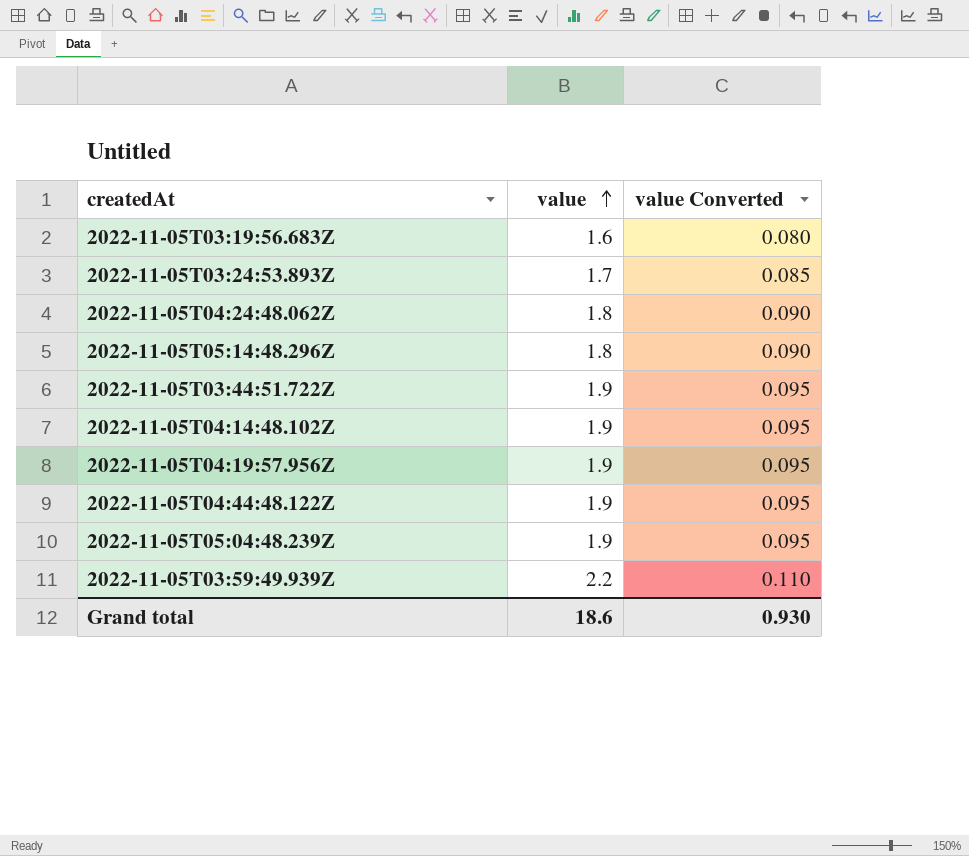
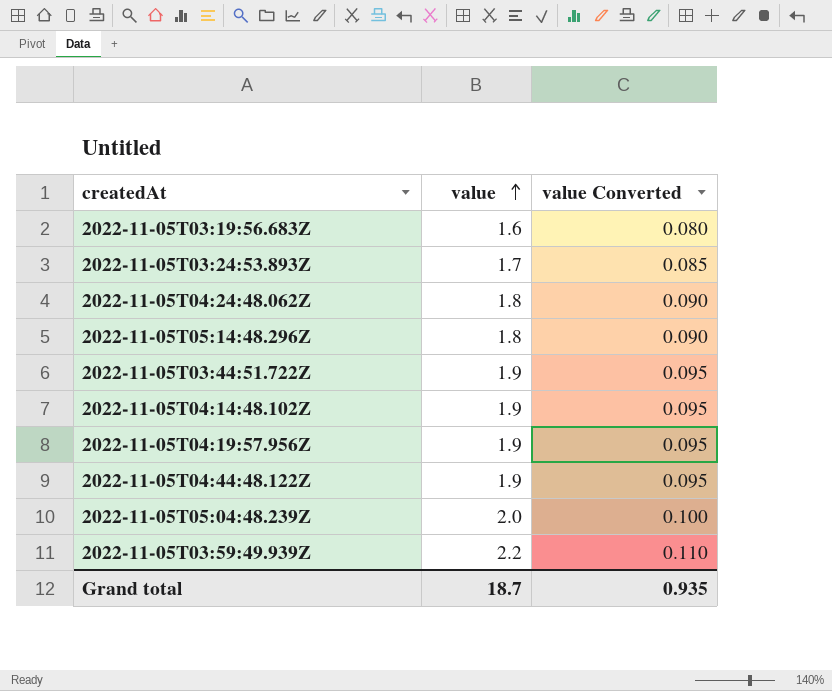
2022-11-05T05:04:48.239Z | value: 1.9 -> 2.0
2022-11-05T05:04:48.239Z | value Converted: 0.095 -> 0.100
Grand total | value: 18.6 -> 18.7
Grand total | value Converted: 0.930 -> 0.935

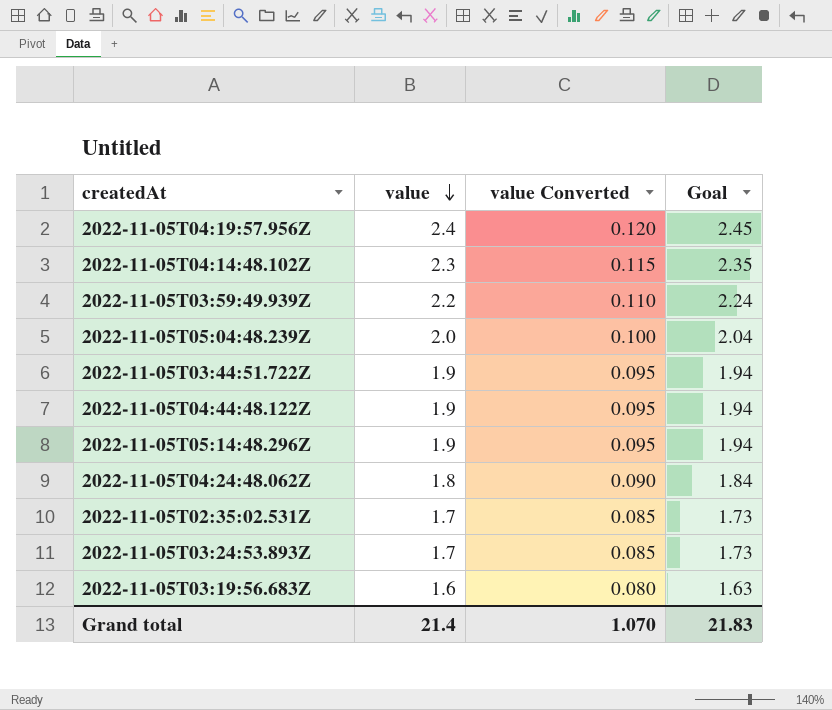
row order: value ascending -> value descending
column Goal | formula: none -> [value] * 1.02
2022-11-05T04:19:57.956Z | value: 1.9 -> 2.4
2022-11-05T04:19:57.956Z | value Converted: 0.095 -> 0.120
2022-11-05T04:14:48.102Z | value: 1.9 -> 2.3
2022-11-05T04:14:48.102Z | value Converted: 0.095 -> 0.115
2022-11-05T05:14:48.296Z | value: 1.8 -> 1.9
2022-11-05T05:14:48.296Z | value Converted: 0.090 -> 0.095
row 2022-11-05T02:35:02.531Z: none -> 1.7 | 0.085 | 1.73
Grand total | value: 18.7 -> 21.4
Grand total | value Converted: 0.935 -> 1.070

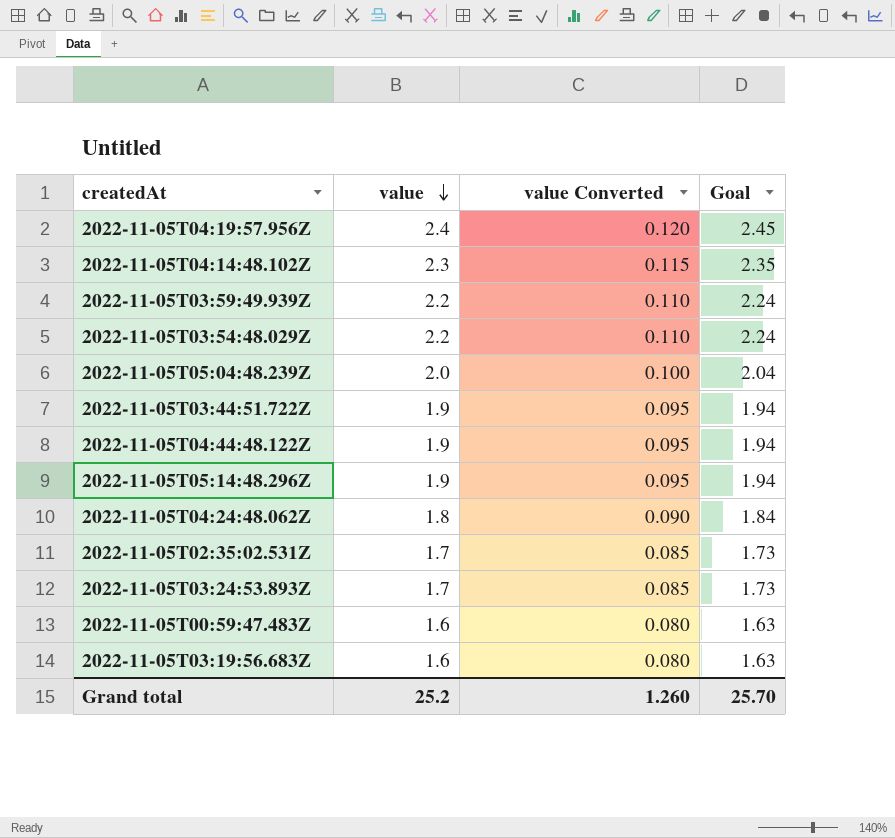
row 2022-11-05T03:54:48.029Z: none -> 2.2 | 0.110 | 2.24
row 2022-11-05T00:59:47.483Z: none -> 1.6 | 0.080 | 1.63
Grand total | value: 21.4 -> 25.2
Grand total | value Converted: 1.070 -> 1.260
Grand total | Goal: 21.83 -> 25.70

